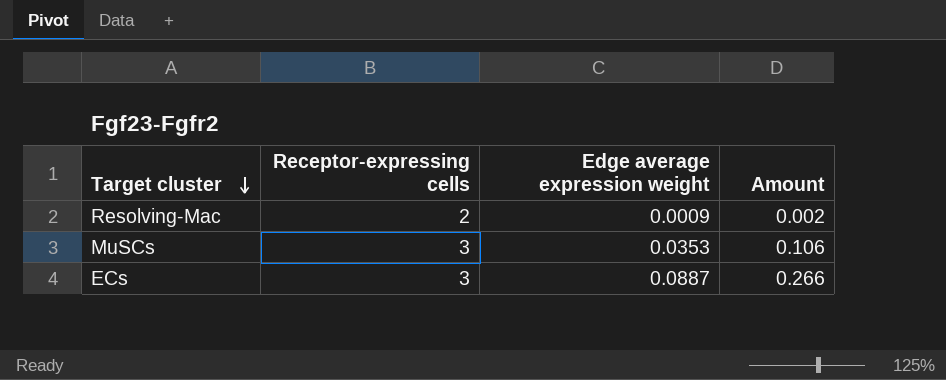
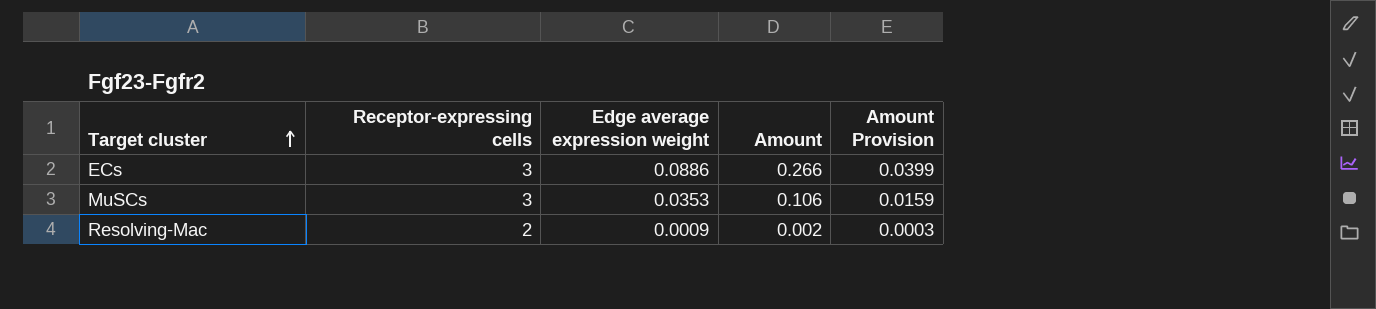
row order: Target cluster descending -> Target cluster ascending
column Amount Provision | formula: none -> [Amount] * 0.15
ECs | Edge average expression weight: 0.0887 -> 0.0886

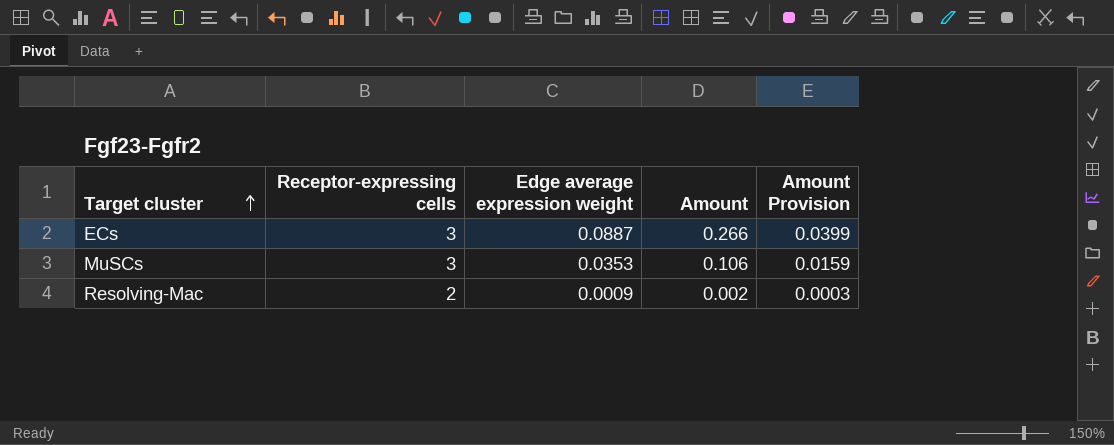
ECs | Edge average expression weight: 0.0886 -> 0.0887

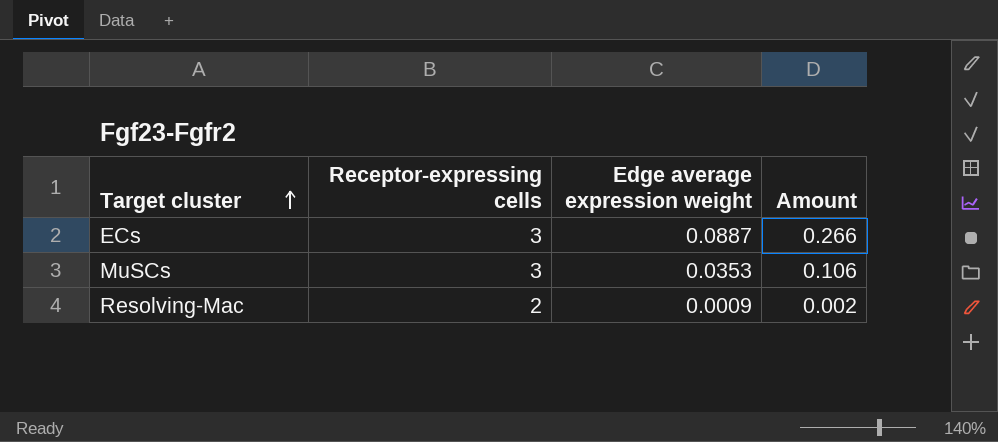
column Amount Provision | formula: [Amount] * 0.15 -> none

